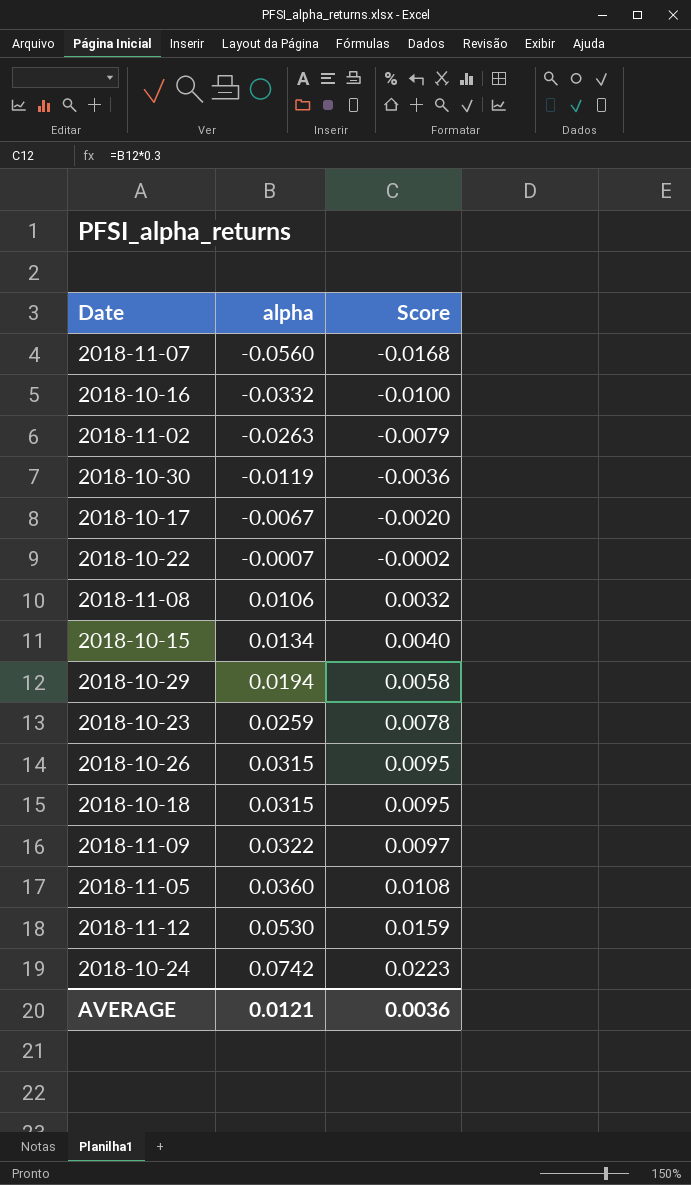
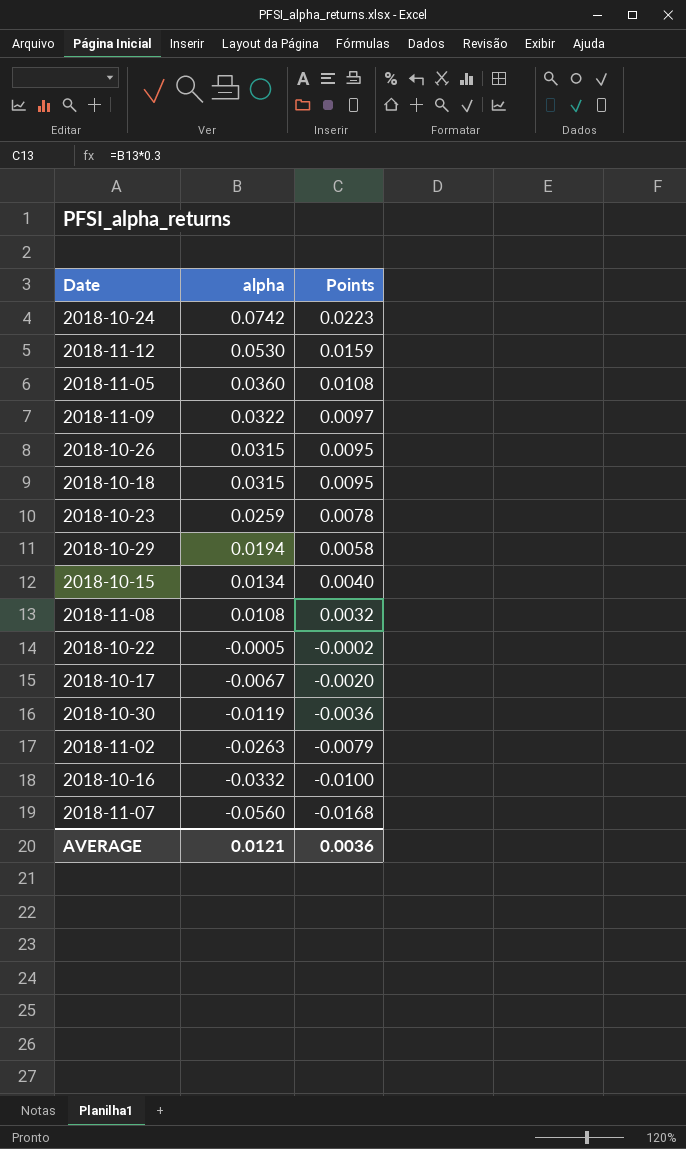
row order: alpha ascending -> alpha descending
column name: Score -> Points
2018-11-08 | alpha: 0.0106 -> 0.0108
2018-10-22 | alpha: -0.0007 -> -0.0005

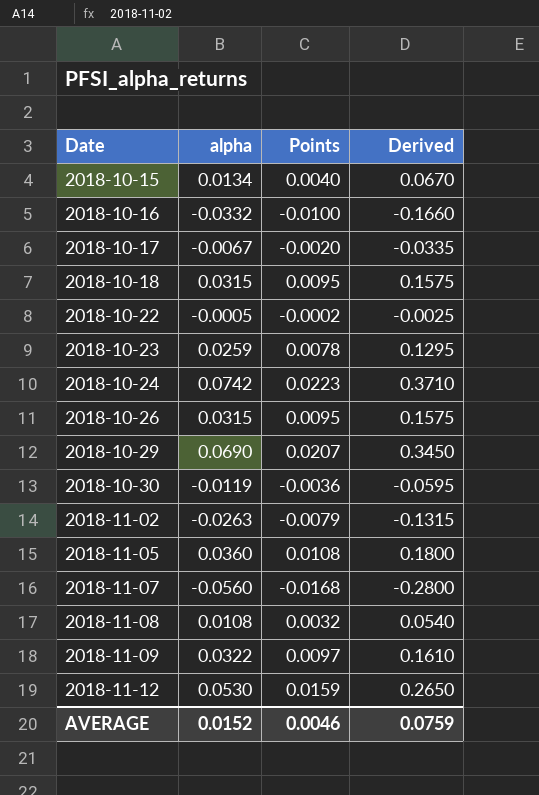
row order: alpha descending -> Date ascending
column Derived | formula: none -> [alpha] * 5
2018-10-29 | alpha: 0.0194 -> 0.0690
2018-10-29 | Points: 0.0058 -> 0.0207
AVERAGE | alpha: 0.0121 -> 0.0152
AVERAGE | Points: 0.0036 -> 0.0046

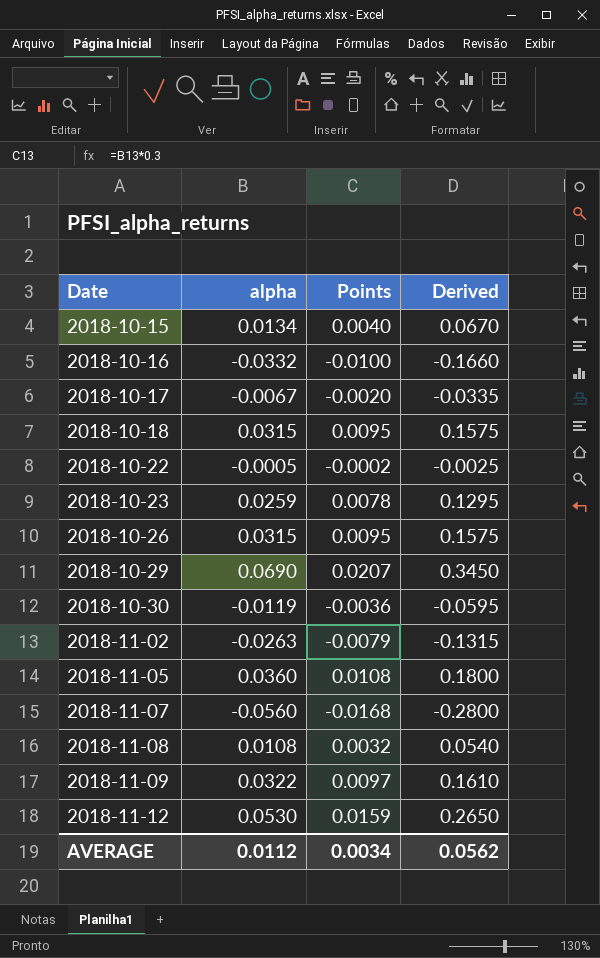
row 2018-10-24: 0.0742 | 0.0223 | 0.3710 -> none
AVERAGE | alpha: 0.0152 -> 0.0112
AVERAGE | Points: 0.0046 -> 0.0034
AVERAGE | Derived: 0.0759 -> 0.0562

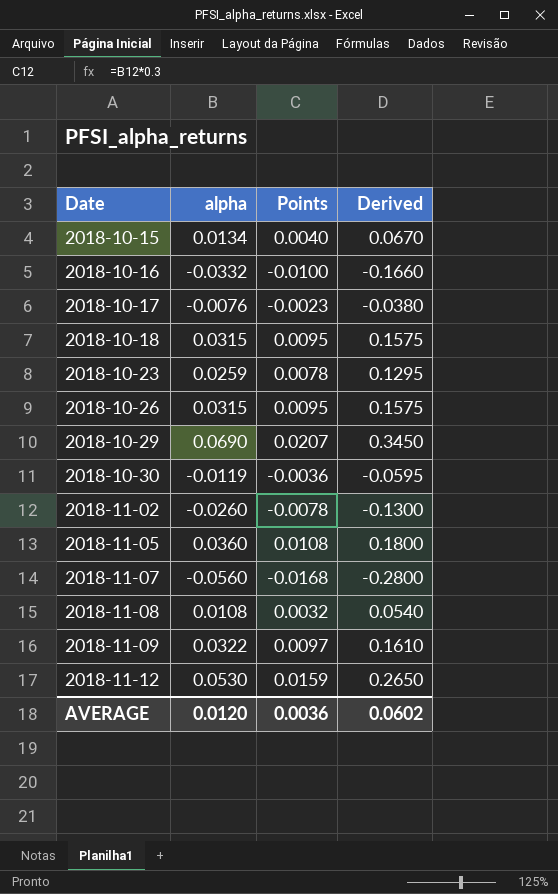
row 2018-10-22: -0.0005 | -0.0002 | -0.0025 -> none
2018-10-17 | alpha: -0.0067 -> -0.0076
2018-10-17 | Points: -0.0020 -> -0.0023
2018-10-17 | Derived: -0.0335 -> -0.0380
2018-11-02 | alpha: -0.0263 -> -0.0260
2018-11-02 | Points: -0.0079 -> -0.0078
2018-11-02 | Derived: -0.1315 -> -0.1300
AVERAGE | alpha: 0.0112 -> 0.0120
AVERAGE | Points: 0.0034 -> 0.0036
AVERAGE | Derived: 0.0562 -> 0.0602

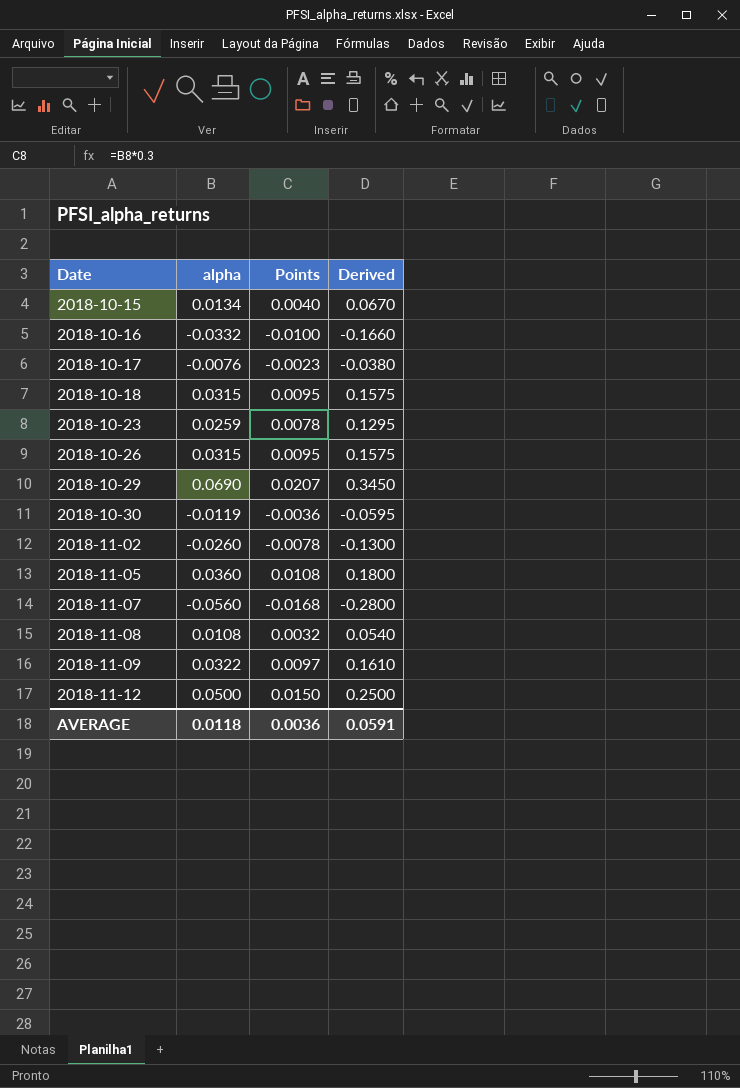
2018-11-12 | alpha: 0.0530 -> 0.0500
2018-11-12 | Points: 0.0159 -> 0.0150
2018-11-12 | Derived: 0.2650 -> 0.2500
AVERAGE | alpha: 0.0120 -> 0.0118
AVERAGE | Derived: 0.0602 -> 0.0591

